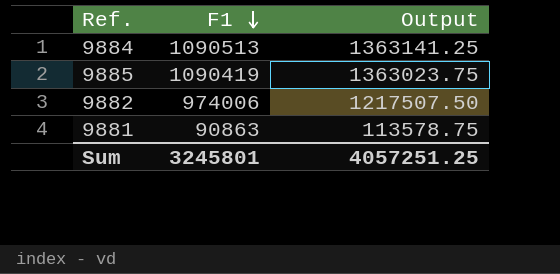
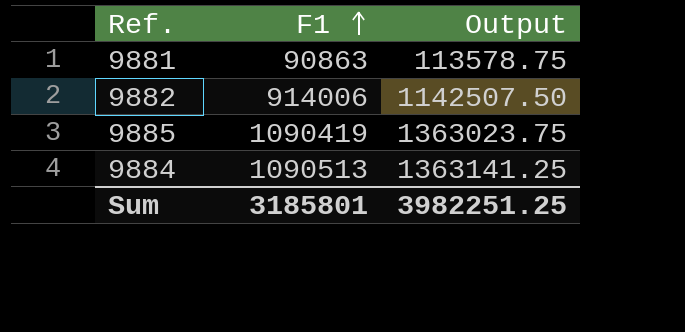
row order: F1 descending -> F1 ascending
9882 | F1: 974006 -> 914006
9882 | Output: 1217507.50 -> 1142507.50
Sum | F1: 3245801 -> 3185801
Sum | Output: 4057251.25 -> 3982251.25

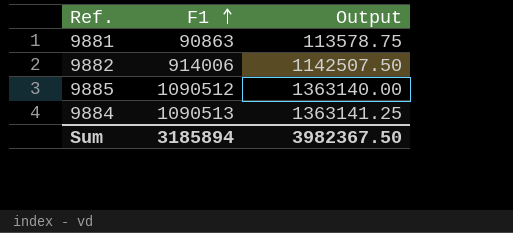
9885 | F1: 1090419 -> 1090512
9885 | Output: 1363023.75 -> 1363140.00
Sum | F1: 3185801 -> 3185894
Sum | Output: 3982251.25 -> 3982367.50

